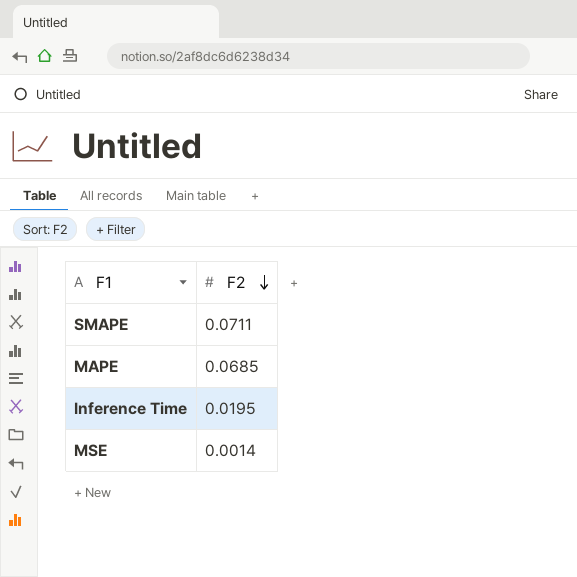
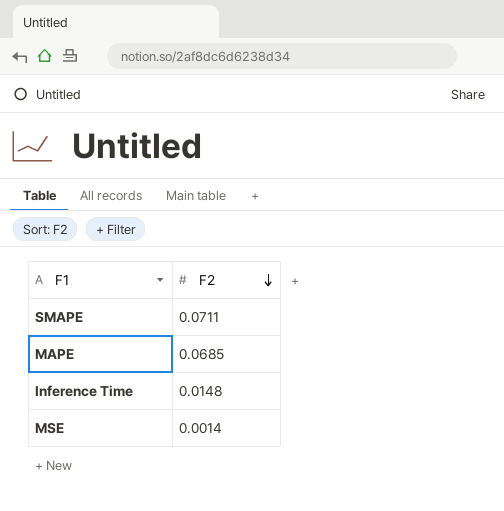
Inference Time | F2: 0.0195 -> 0.0148

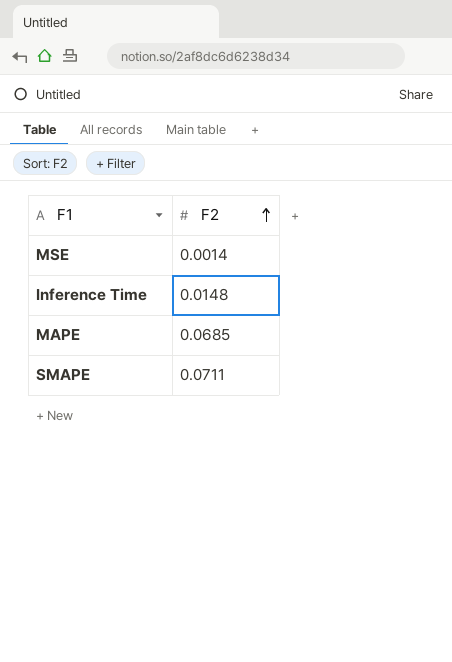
row order: F2 descending -> F2 ascending

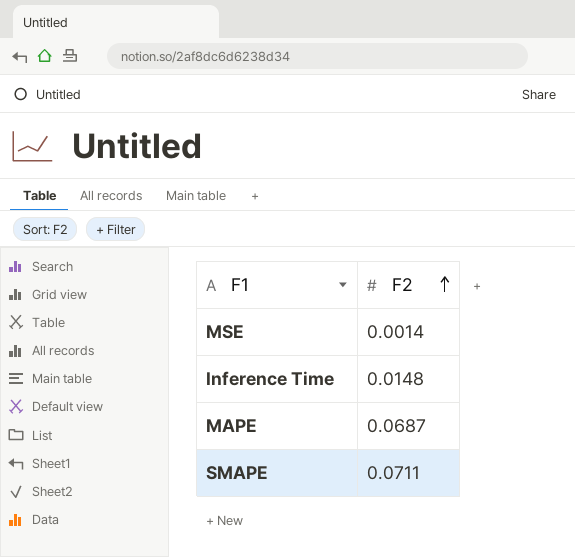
MAPE | F2: 0.0685 -> 0.0687

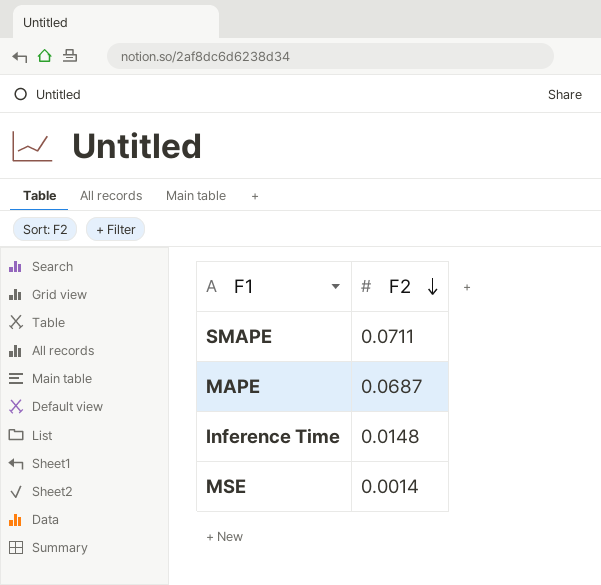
row order: F2 ascending -> F2 descending

